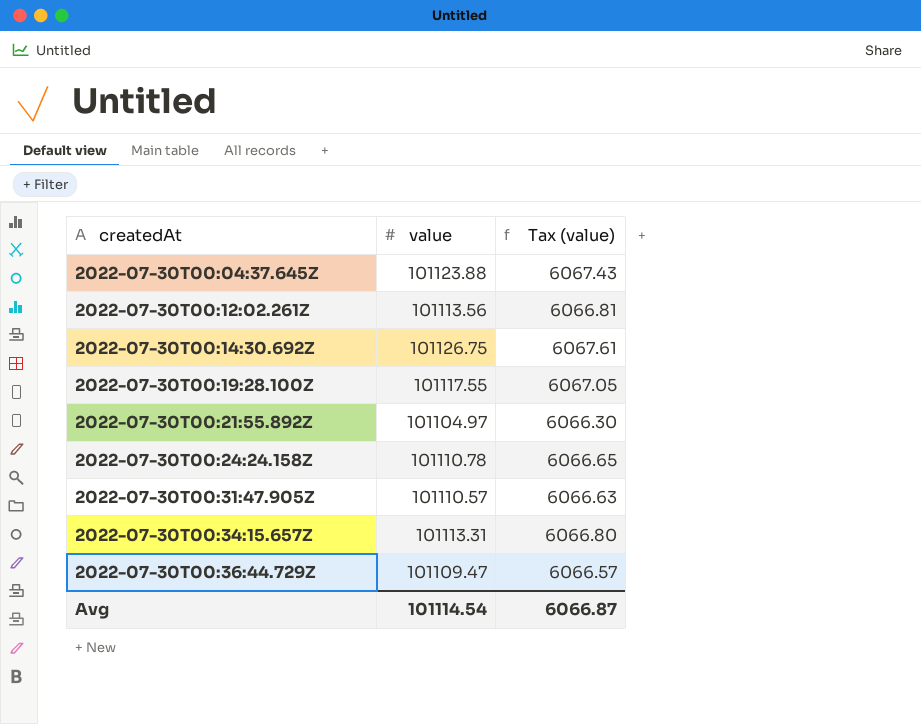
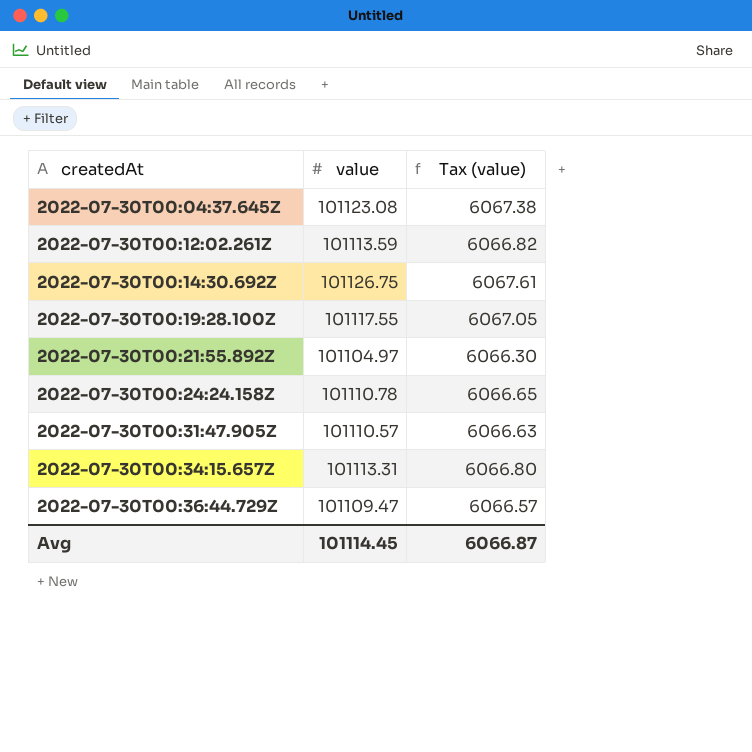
2022-07-30T00:04:37.645Z | value: 101123.88 -> 101123.08
2022-07-30T00:04:37.645Z | Tax (value): 6067.43 -> 6067.38
2022-07-30T00:12:02.261Z | value: 101113.56 -> 101113.59
2022-07-30T00:12:02.261Z | Tax (value): 6066.81 -> 6066.82
Avg | value: 101114.54 -> 101114.45

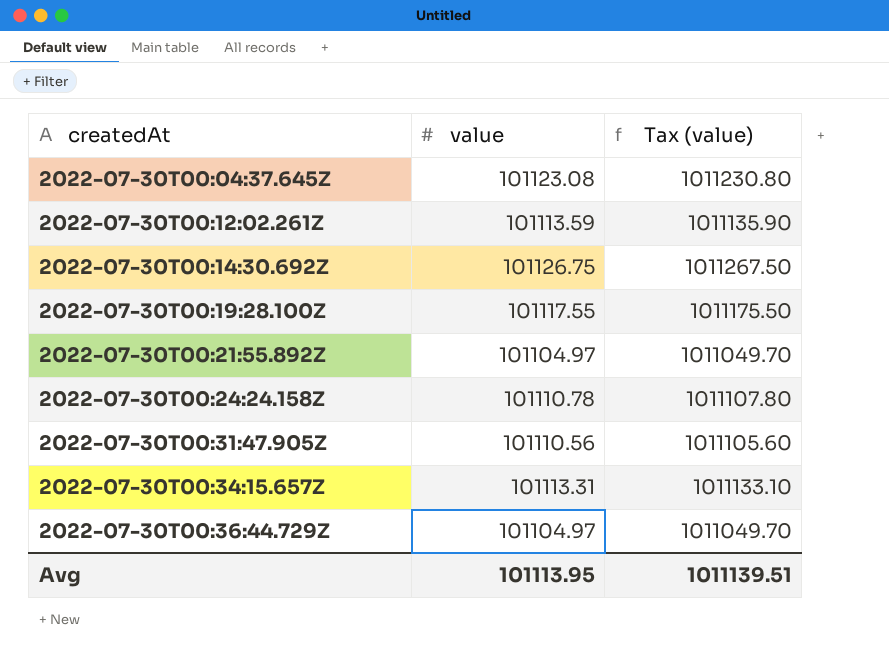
column Tax (value) | formula: [value] * 0.06 -> [value] * 10
2022-07-30T00:31:47.905Z | value: 101110.57 -> 101110.56
2022-07-30T00:36:44.729Z | value: 101109.47 -> 101104.97
Avg | value: 101114.45 -> 101113.95
Avg | Tax (value): 6066.87 -> 1011139.51

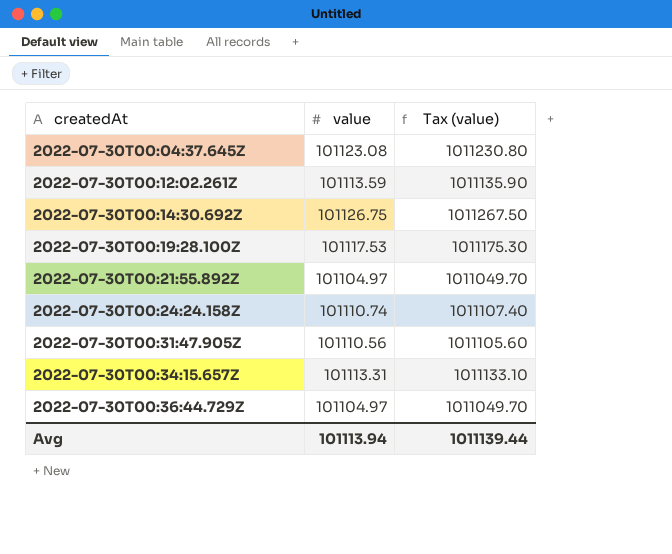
2022-07-30T00:19:28.100Z | value: 101117.55 -> 101117.53
2022-07-30T00:19:28.100Z | Tax (value): 1011175.50 -> 1011175.30
2022-07-30T00:24:24.158Z | value: 101110.78 -> 101110.74
2022-07-30T00:24:24.158Z | Tax (value): 1011107.80 -> 1011107.40
Avg | value: 101113.95 -> 101113.94
Avg | Tax (value): 1011139.51 -> 1011139.44

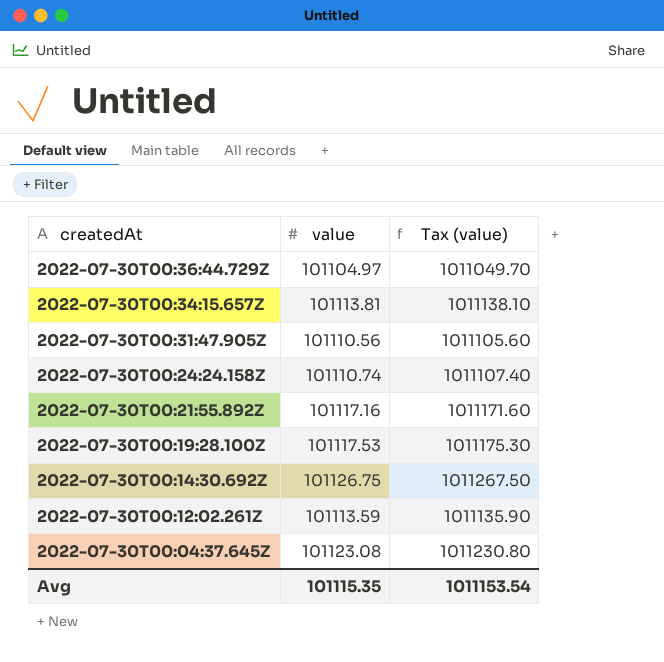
row order: createdAt ascending -> createdAt descending
2022-07-30T00:34:15.657Z | value: 101113.31 -> 101113.81
2022-07-30T00:34:15.657Z | Tax (value): 1011133.10 -> 1011138.10
2022-07-30T00:21:55.892Z | value: 101104.97 -> 101117.16
2022-07-30T00:21:55.892Z | Tax (value): 1011049.70 -> 1011171.60
Avg | value: 101113.94 -> 101115.35
Avg | Tax (value): 1011139.44 -> 1011153.54

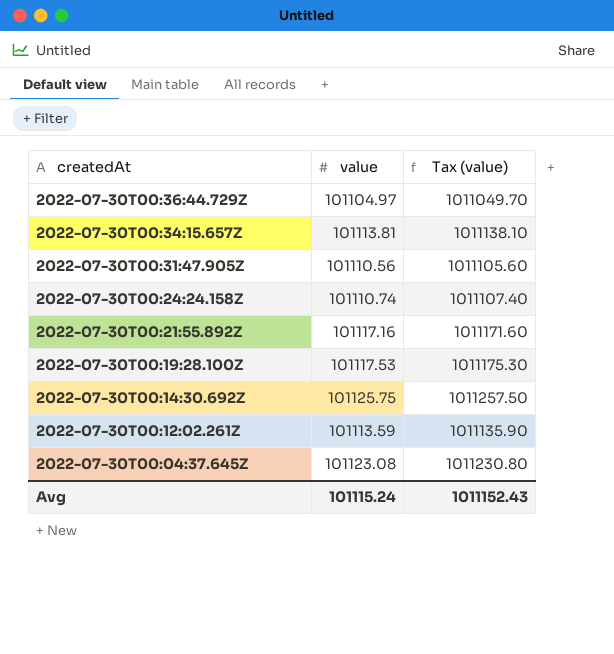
2022-07-30T00:14:30.692Z | value: 101126.75 -> 101125.75
2022-07-30T00:14:30.692Z | Tax (value): 1011267.50 -> 1011257.50
Avg | value: 101115.35 -> 101115.24
Avg | Tax (value): 1011153.54 -> 1011152.43

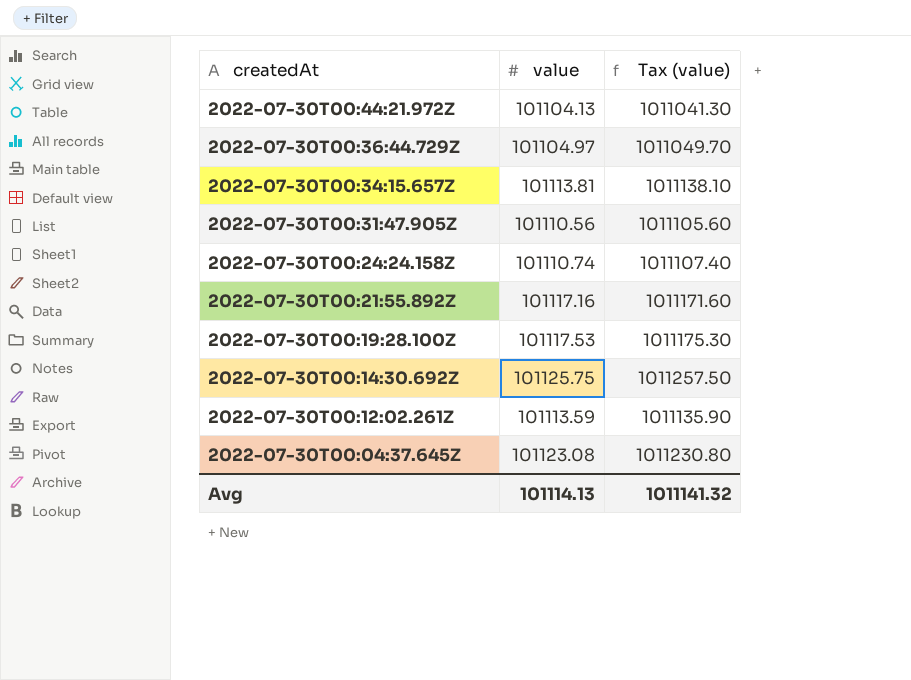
row 2022-07-30T00:44:21.972Z: none -> 101104.13 | 1011041.30
Avg | value: 101115.24 -> 101114.13
Avg | Tax (value): 1011152.43 -> 1011141.32

